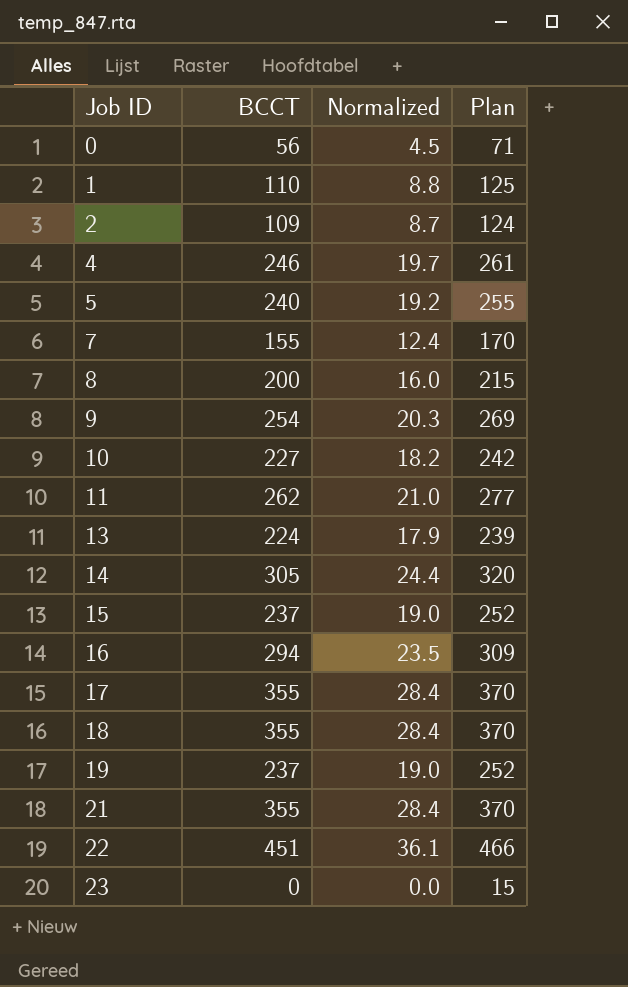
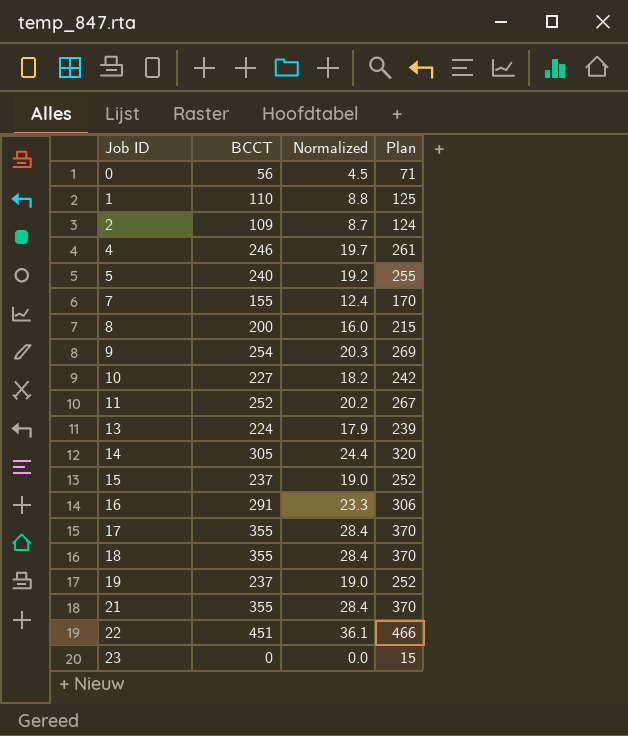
11 | BCCT: 262 -> 252
11 | Normalized: 21.0 -> 20.2
11 | Plan: 277 -> 267
16 | BCCT: 294 -> 291
16 | Normalized: 23.5 -> 23.3
16 | Plan: 309 -> 306

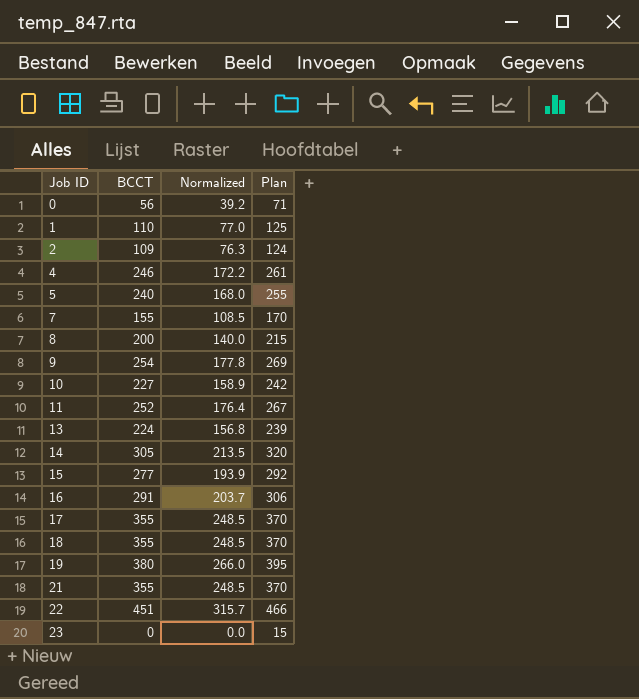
column Normalized | formula: [BCCT] * 0.08 -> [BCCT] * 0.7
15 | BCCT: 237 -> 277
15 | Plan: 252 -> 292
19 | BCCT: 237 -> 380
19 | Plan: 252 -> 395

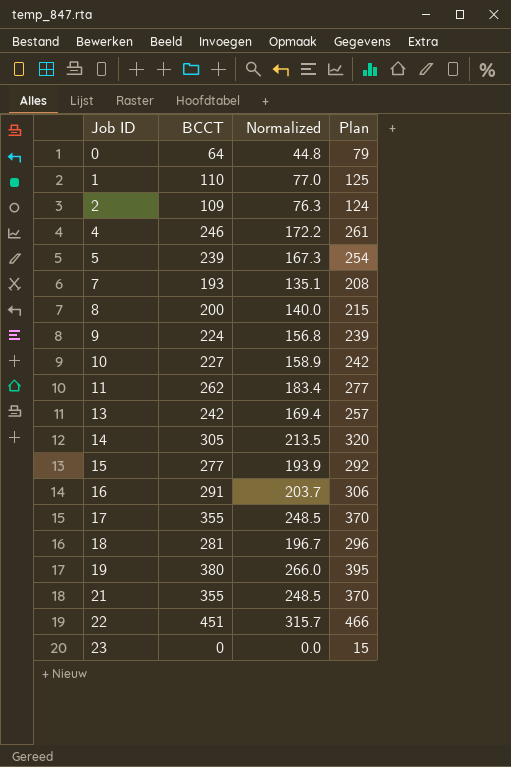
0 | BCCT: 56 -> 64
0 | Normalized: 39.2 -> 44.8
0 | Plan: 71 -> 79
5 | BCCT: 240 -> 239
5 | Normalized: 168.0 -> 167.3
5 | Plan: 255 -> 254
7 | BCCT: 155 -> 193
7 | Normalized: 108.5 -> 135.1
7 | Plan: 170 -> 208
9 | BCCT: 254 -> 224
9 | Normalized: 177.8 -> 156.8
9 | Plan: 269 -> 239
11 | BCCT: 252 -> 262
11 | Normalized: 176.4 -> 183.4
11 | Plan: 267 -> 277
13 | BCCT: 224 -> 242
13 | Normalized: 156.8 -> 169.4
13 | Plan: 239 -> 257
18 | BCCT: 355 -> 281
18 | Normalized: 248.5 -> 196.7
18 | Plan: 370 -> 296

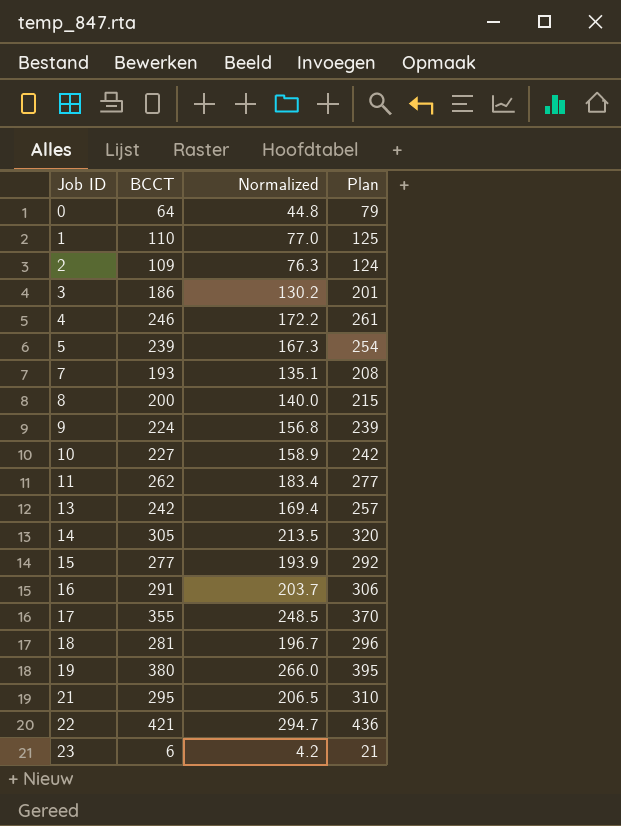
row 3: none -> 186 | 130.2 | 201
21 | BCCT: 355 -> 295
21 | Normalized: 248.5 -> 206.5
21 | Plan: 370 -> 310
22 | BCCT: 451 -> 421
22 | Normalized: 315.7 -> 294.7
22 | Plan: 466 -> 436
23 | BCCT: 0 -> 6
23 | Normalized: 0.0 -> 4.2
23 | Plan: 15 -> 21

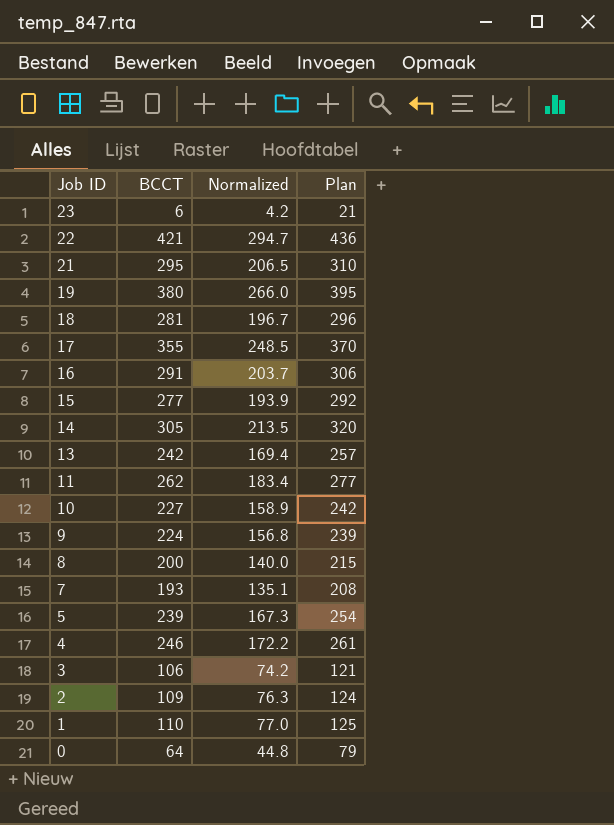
row order: Job ID ascending -> Job ID descending
3 | BCCT: 186 -> 106
3 | Normalized: 130.2 -> 74.2
3 | Plan: 201 -> 121

